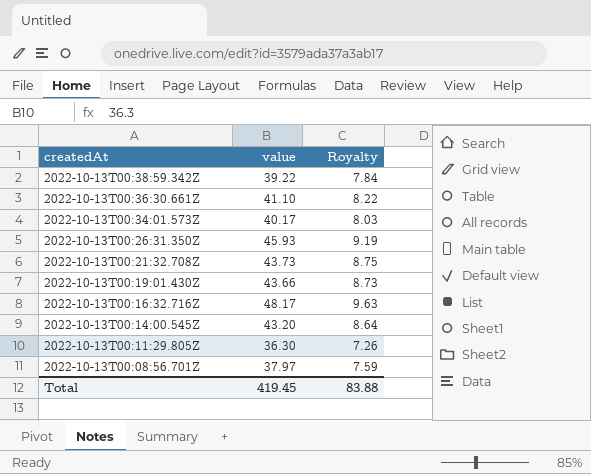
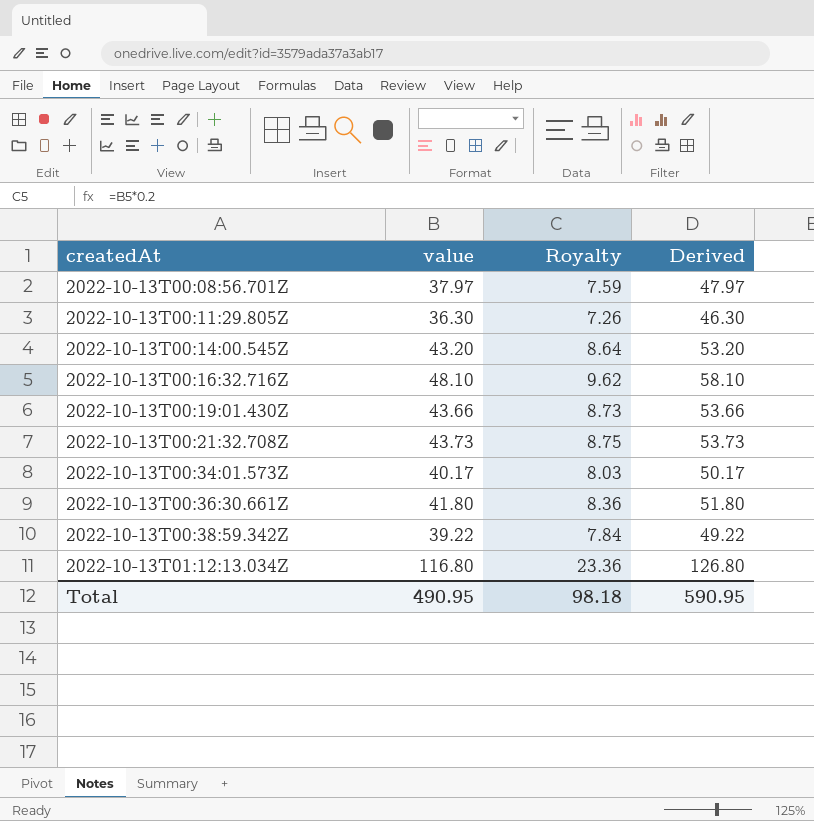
row order: createdAt descending -> createdAt ascending
column Derived | formula: none -> [value] + 10
row 2022-10-13T00:26:31.350Z: 45.93 | 9.19 -> none
2022-10-13T00:16:32.716Z | value: 48.17 -> 48.10
2022-10-13T00:16:32.716Z | Royalty: 9.63 -> 9.62
2022-10-13T00:36:30.661Z | value: 41.10 -> 41.80
2022-10-13T00:36:30.661Z | Royalty: 8.22 -> 8.36
row 2022-10-13T01:12:13.034Z: none -> 116.80 | 23.36 | 126.80
Total | value: 419.45 -> 490.95
Total | Royalty: 83.88 -> 98.18

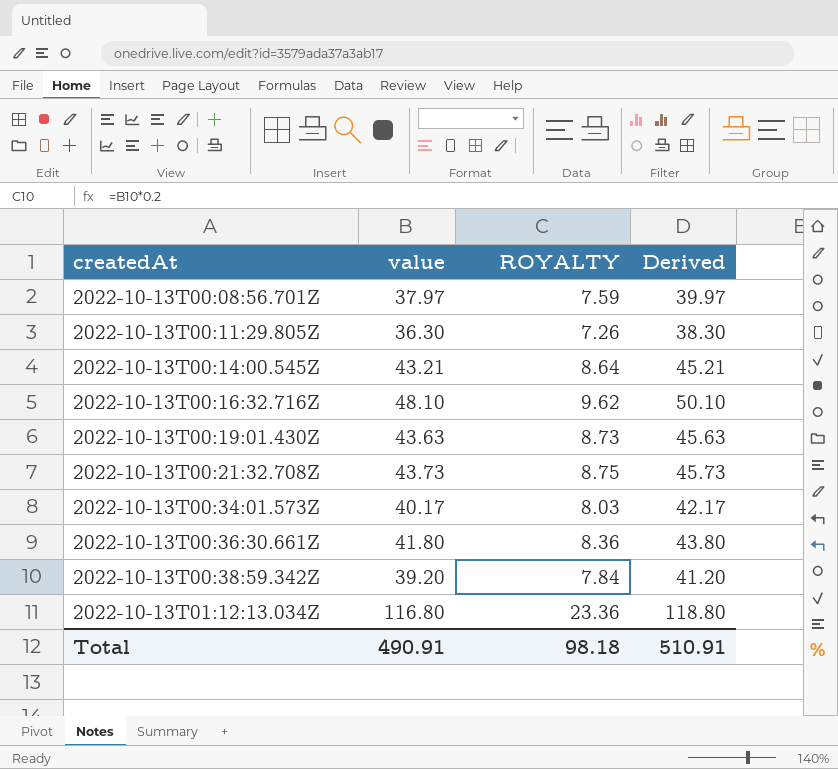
column name: Royalty -> ROYALTY
column Derived | formula: [value] + 10 -> [value] + 2
2022-10-13T00:14:00.545Z | value: 43.20 -> 43.21
2022-10-13T00:19:01.430Z | value: 43.66 -> 43.63
2022-10-13T00:38:59.342Z | value: 39.22 -> 39.20
Total | value: 490.95 -> 490.91
Total | Derived: 590.95 -> 510.91

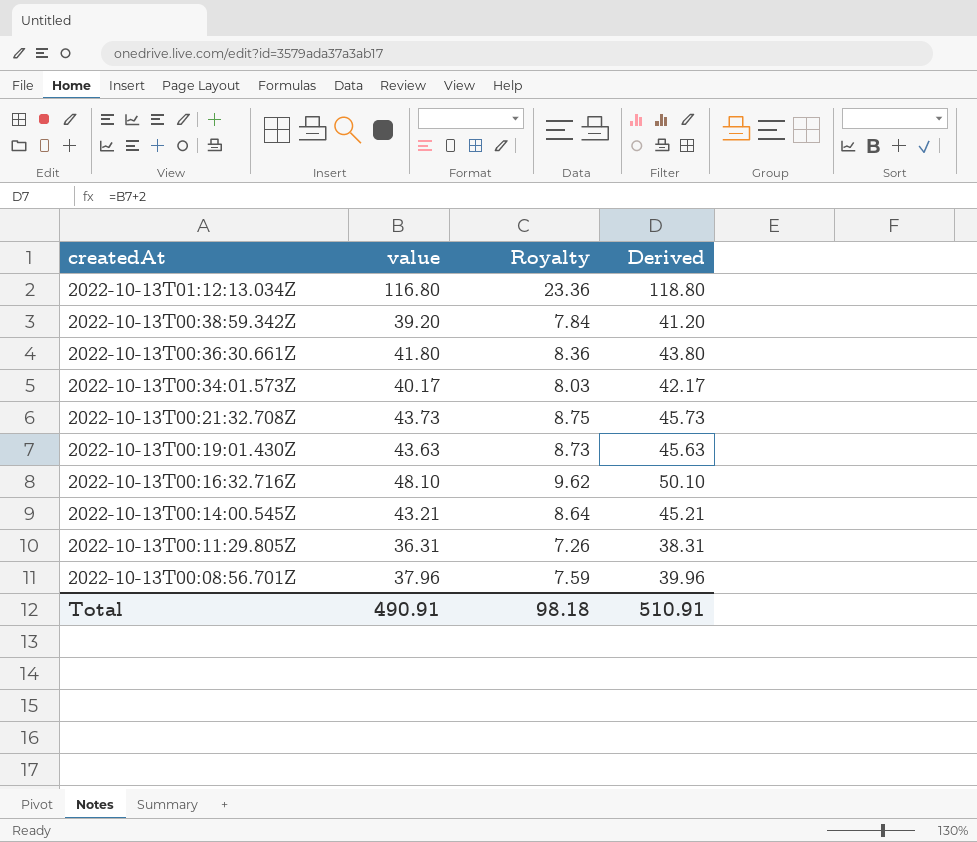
row order: createdAt ascending -> createdAt descending
column name: ROYALTY -> Royalty
2022-10-13T00:11:29.805Z | value: 36.30 -> 36.31
2022-10-13T00:11:29.805Z | Derived: 38.30 -> 38.31
2022-10-13T00:08:56.701Z | value: 37.97 -> 37.96
2022-10-13T00:08:56.701Z | Derived: 39.97 -> 39.96

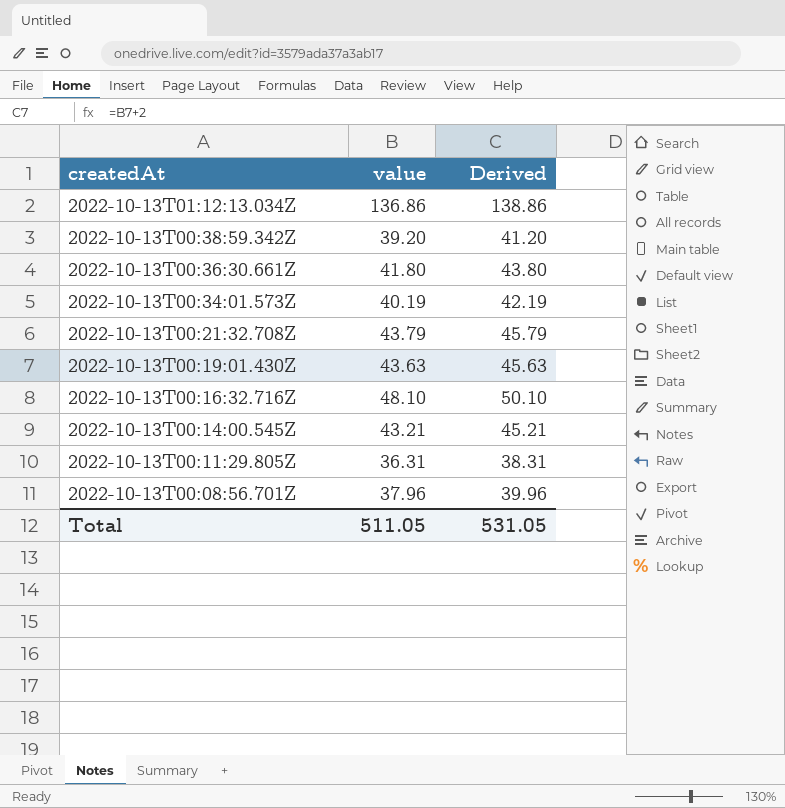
column Royalty | formula: [value] * 0.2 -> none
2022-10-13T01:12:13.034Z | value: 116.80 -> 136.86
2022-10-13T01:12:13.034Z | Derived: 118.80 -> 138.86
2022-10-13T00:34:01.573Z | value: 40.17 -> 40.19
2022-10-13T00:34:01.573Z | Derived: 42.17 -> 42.19
2022-10-13T00:21:32.708Z | value: 43.73 -> 43.79
2022-10-13T00:21:32.708Z | Derived: 45.73 -> 45.79
Total | value: 490.91 -> 511.05
Total | Derived: 510.91 -> 531.05

